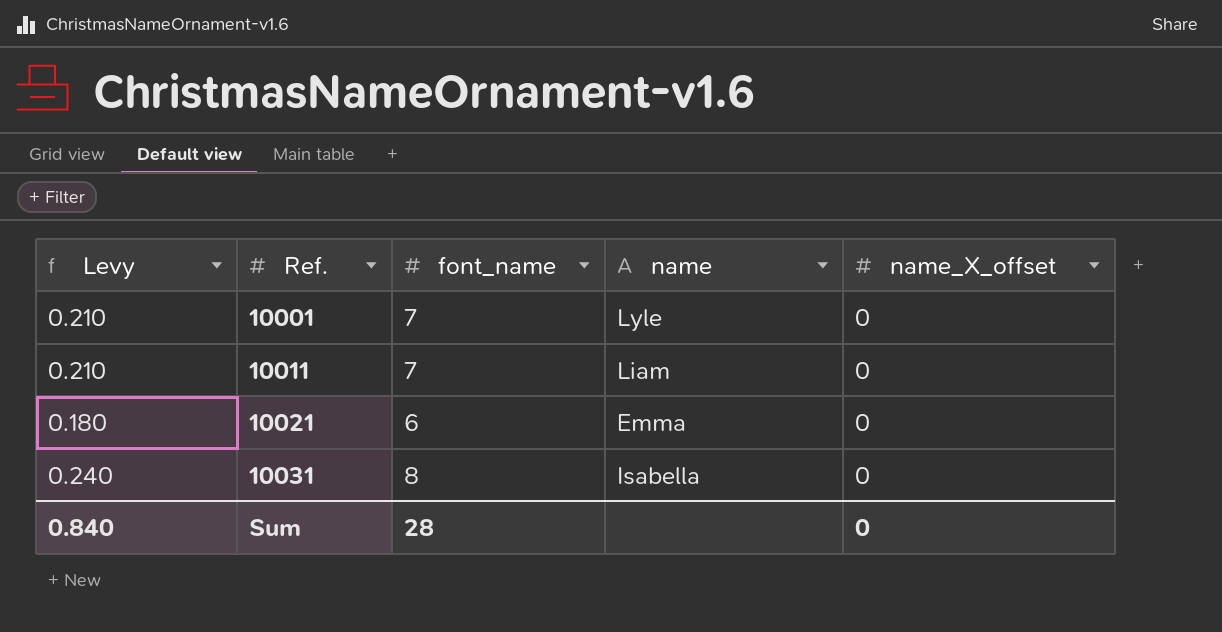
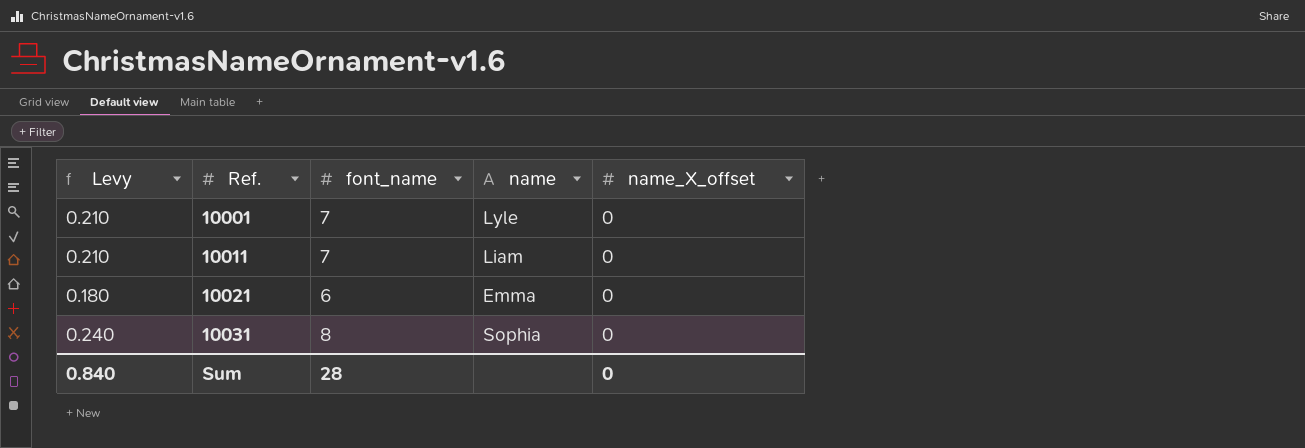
10031 | name: Isabella -> Sophia

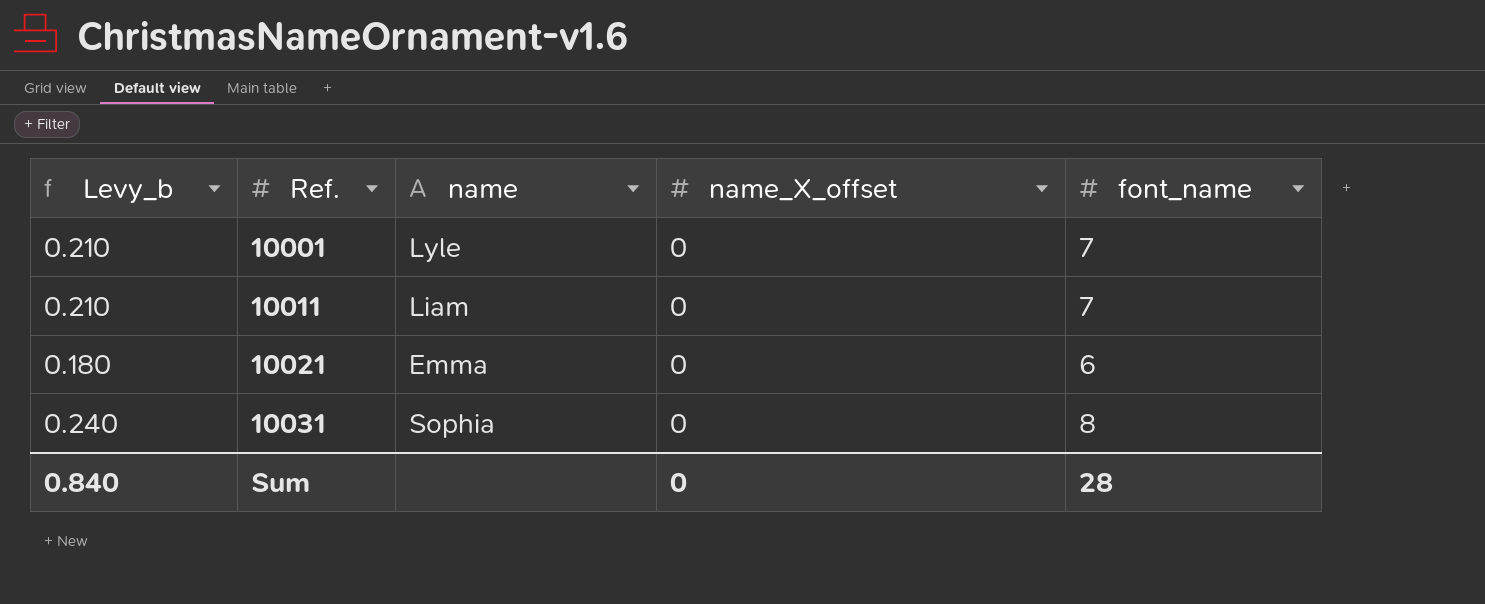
column name: Levy -> Levy_b
column font_name | position: 3 -> 5

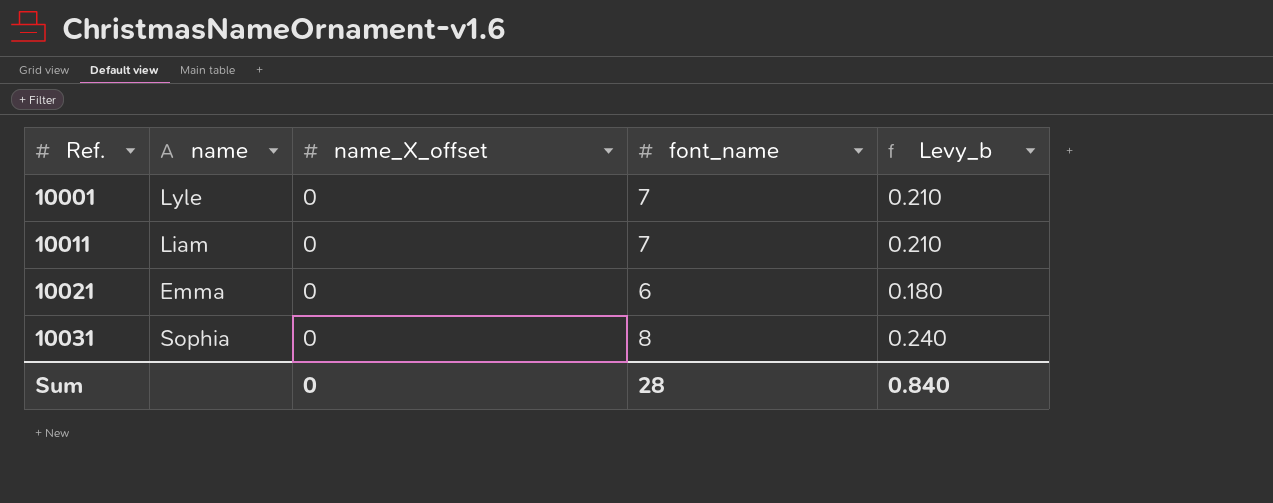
column Levy_b | position: 1 -> 5

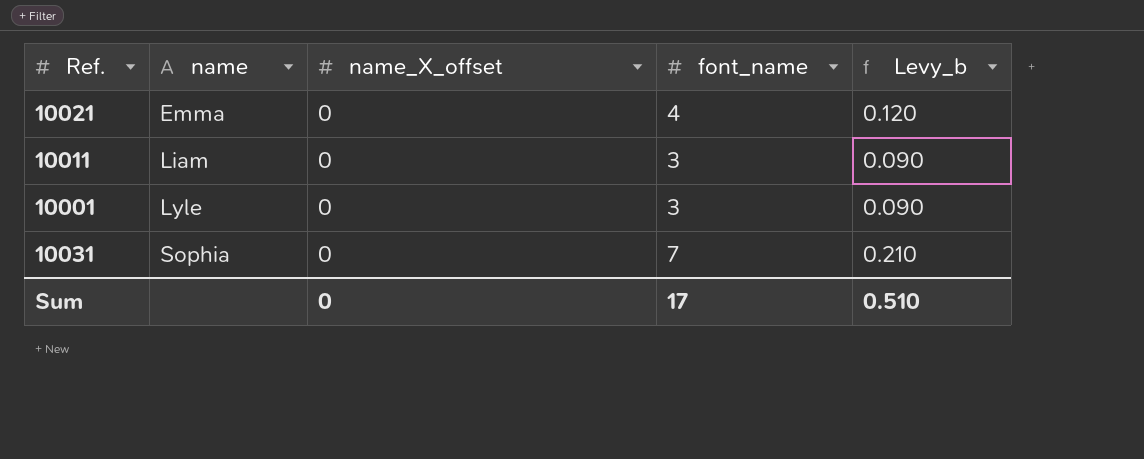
row order: Ref. ascending -> name ascending
10021 | font_name: 6 -> 4
10021 | Levy_b: 0.180 -> 0.120
10011 | font_name: 7 -> 3
10011 | Levy_b: 0.210 -> 0.090
10001 | font_name: 7 -> 3
10001 | Levy_b: 0.210 -> 0.090
10031 | font_name: 8 -> 7
10031 | Levy_b: 0.240 -> 0.210
Sum | font_name: 28 -> 17
Sum | Levy_b: 0.840 -> 0.510

